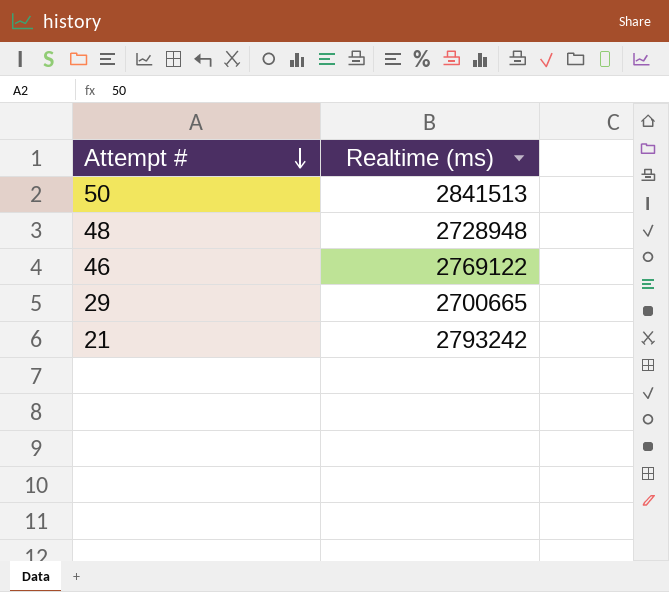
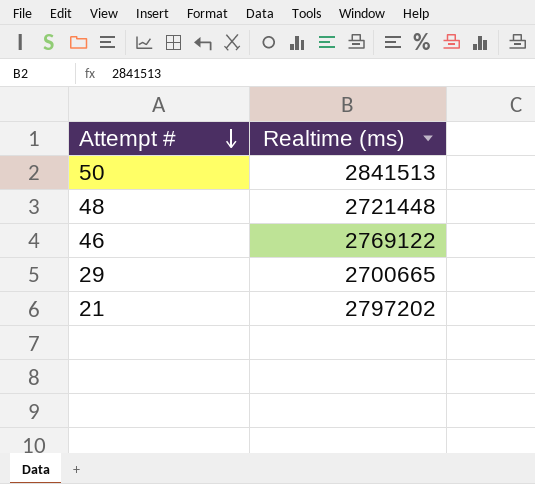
48 | Realtime (ms): 2728948 -> 2721448
21 | Realtime (ms): 2793242 -> 2797202

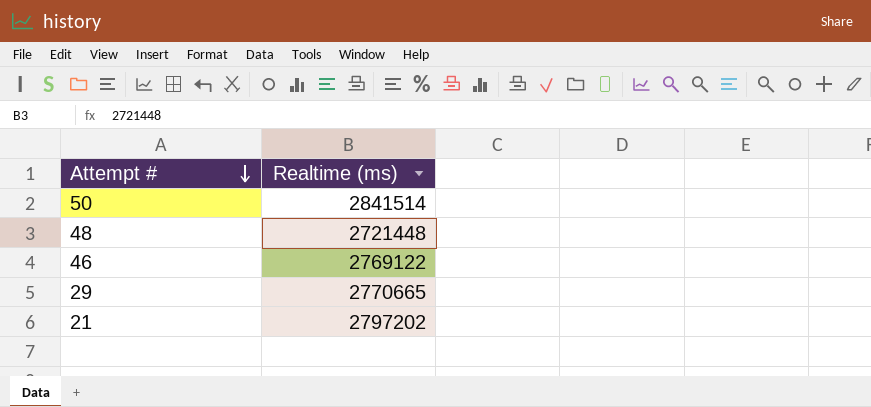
50 | Realtime (ms): 2841513 -> 2841514
29 | Realtime (ms): 2700665 -> 2770665

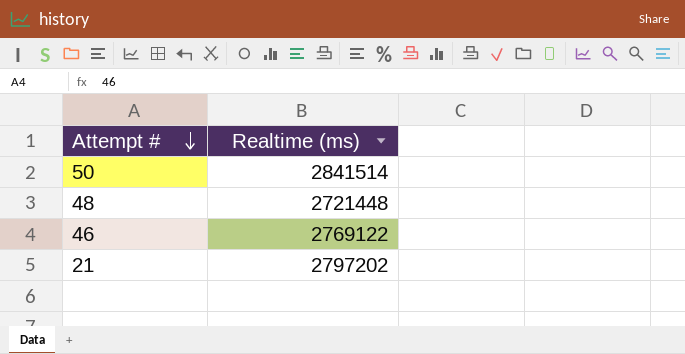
row 29: 2770665 -> none

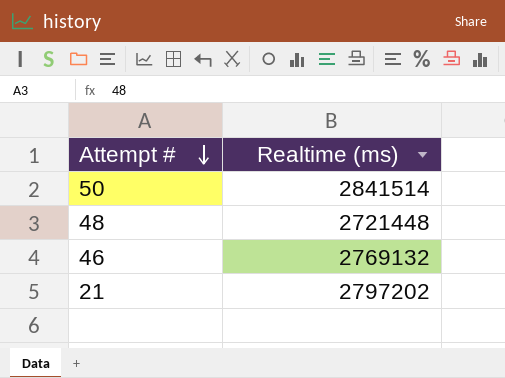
46 | Realtime (ms): 2769122 -> 2769132

